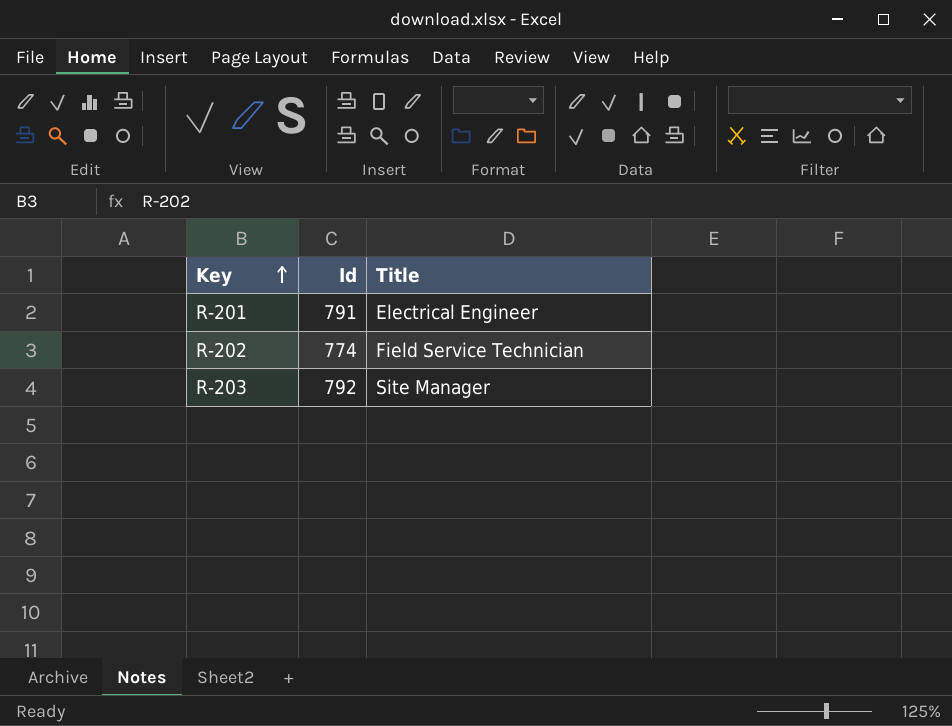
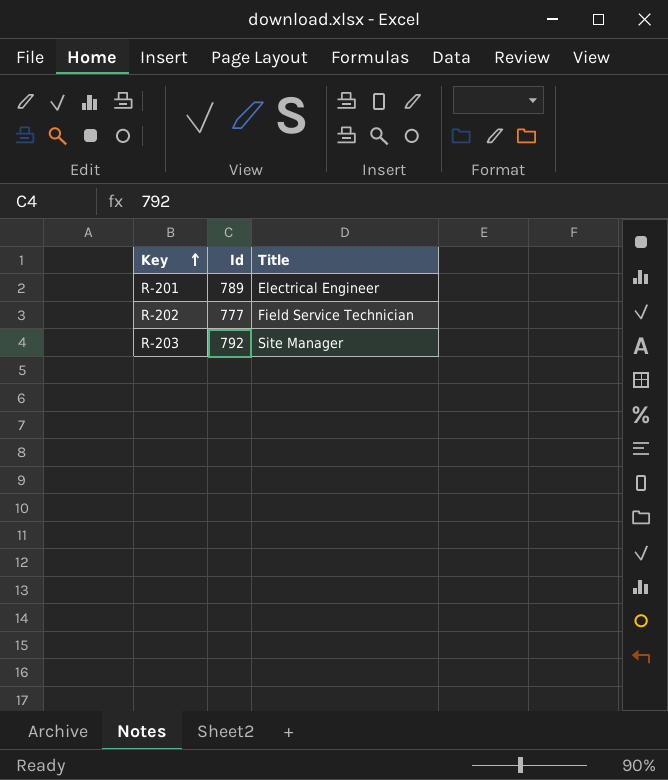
R-201 | Id: 791 -> 789
R-202 | Id: 774 -> 777

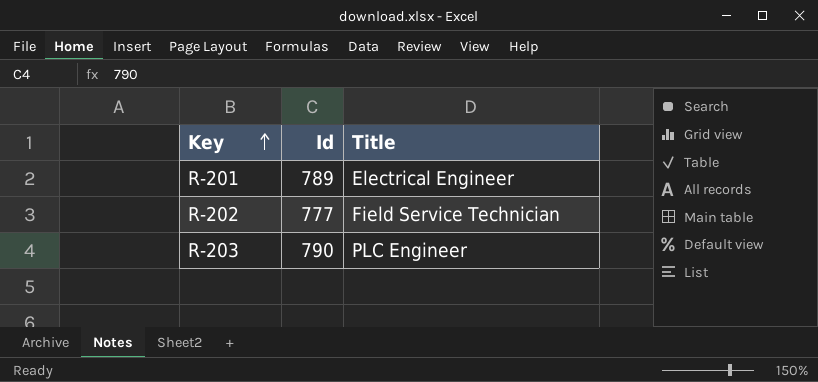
R-203 | Id: 792 -> 790
R-203 | Title: Site Manager -> PLC Engineer

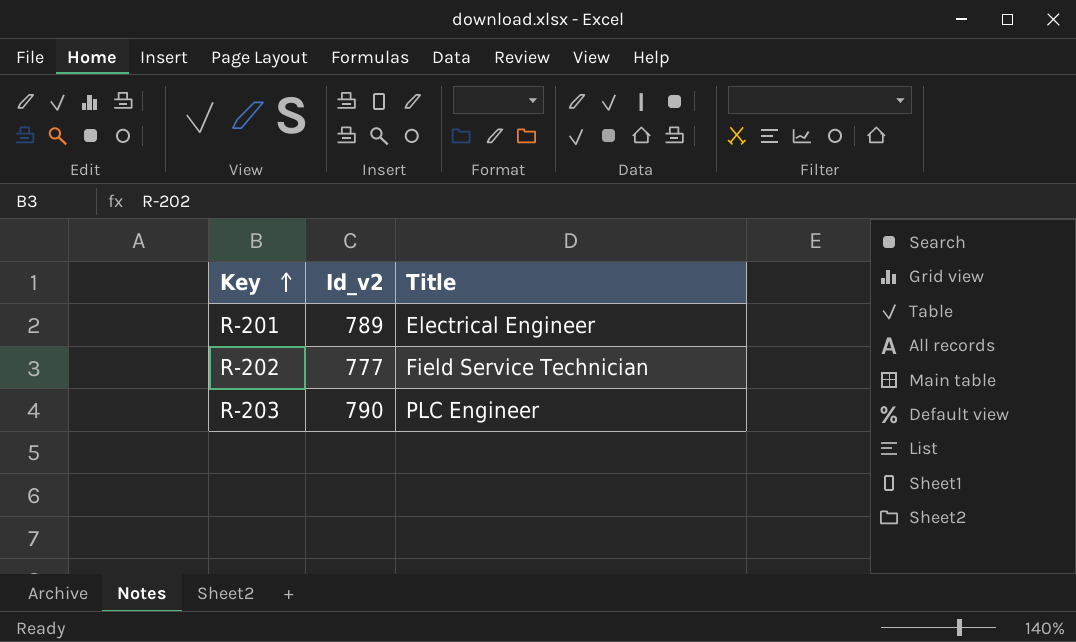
column name: Id -> Id_v2

